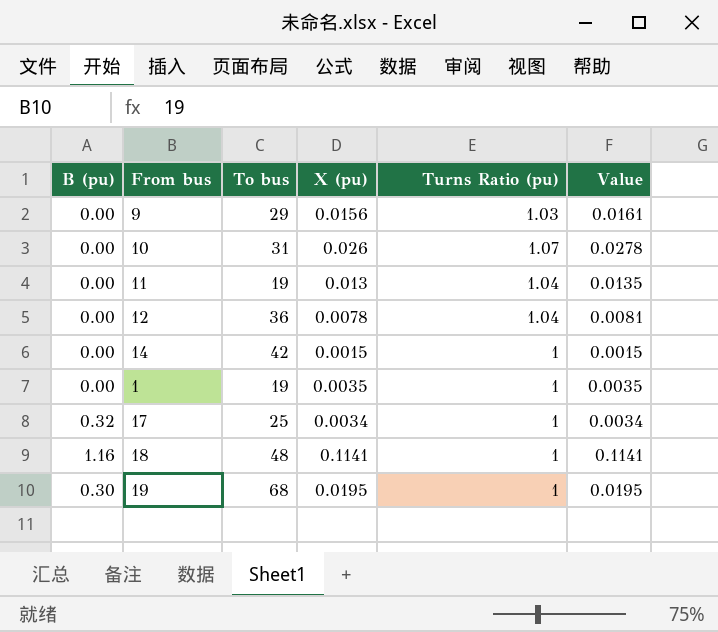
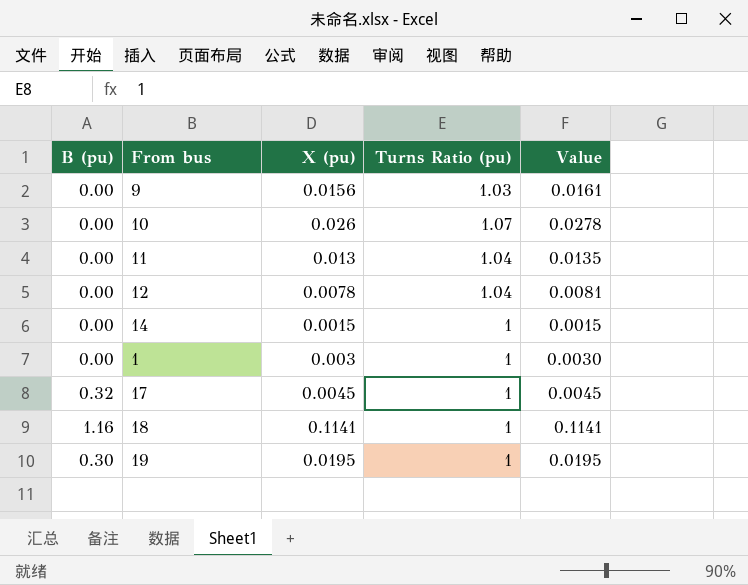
column To bus | position: 3 -> none
1 | X (pu): 0.0035 -> 0.003
1 | Value: 0.0035 -> 0.0030
17 | X (pu): 0.0034 -> 0.0045
17 | Value: 0.0034 -> 0.0045

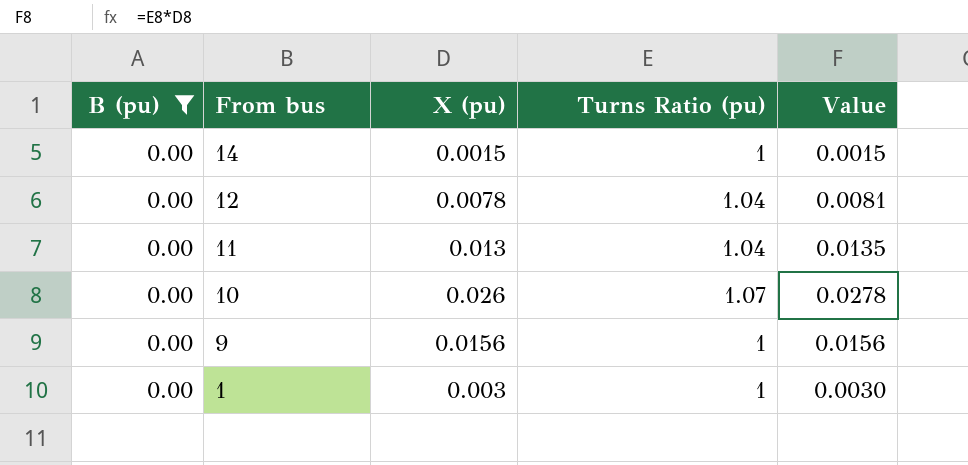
filter: none -> B (pu) = 0.00
row order: none -> From bus descending
9 | Turns Ratio (pu): 1.03 -> 1
9 | Value: 0.0161 -> 0.0156

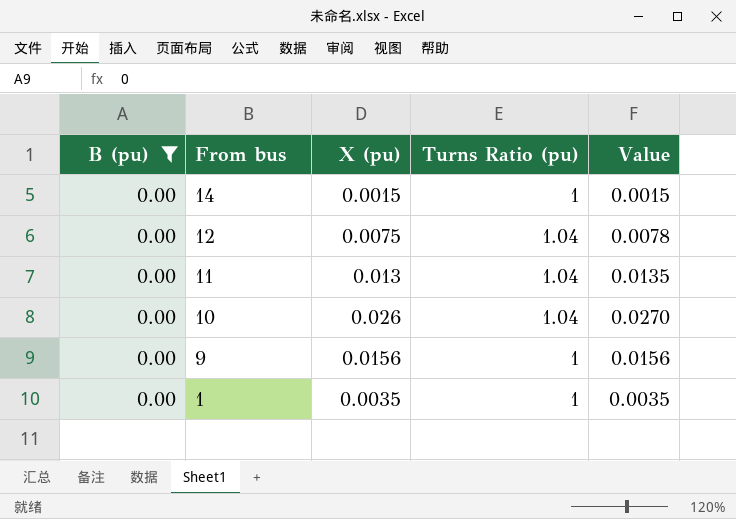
12 | X (pu): 0.0078 -> 0.0075
12 | Value: 0.0081 -> 0.0078
10 | Turns Ratio (pu): 1.07 -> 1.04
10 | Value: 0.0278 -> 0.0270
1 | X (pu): 0.003 -> 0.0035
1 | Value: 0.0030 -> 0.0035

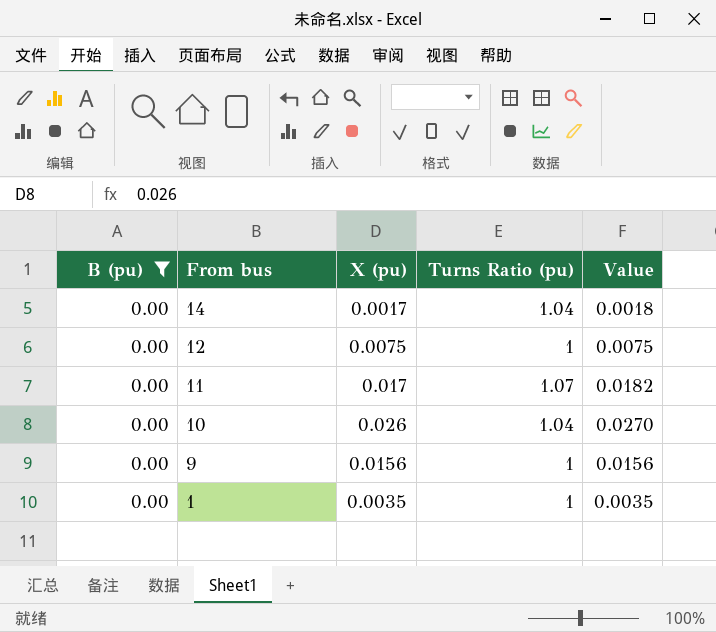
14 | X (pu): 0.0015 -> 0.0017
14 | Turns Ratio (pu): 1 -> 1.04
14 | Value: 0.0015 -> 0.0018
12 | Turns Ratio (pu): 1.04 -> 1
12 | Value: 0.0078 -> 0.0075
11 | X (pu): 0.013 -> 0.017
11 | Turns Ratio (pu): 1.04 -> 1.07
11 | Value: 0.0135 -> 0.0182

